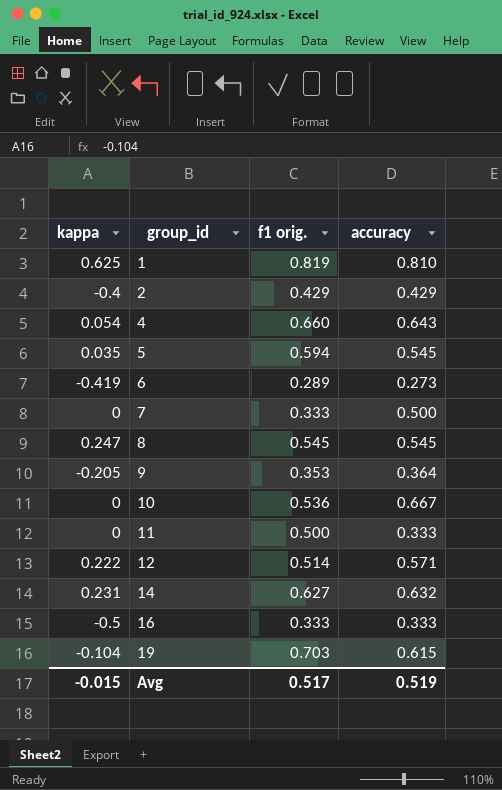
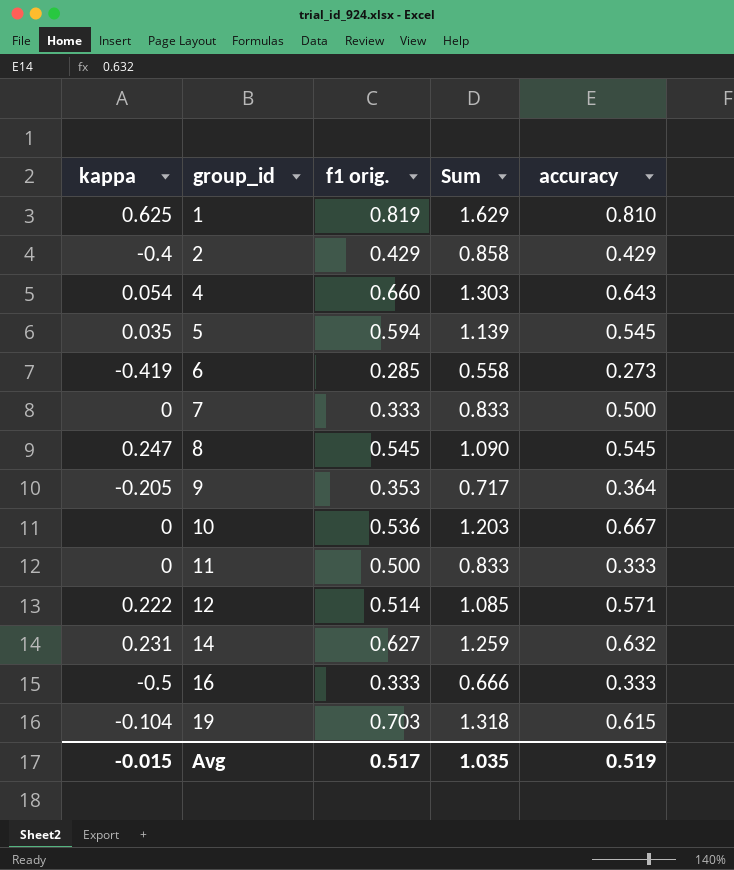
column Sum | formula: none -> [f1 orig.] + [accuracy]
6 | f1 orig.: 0.289 -> 0.285

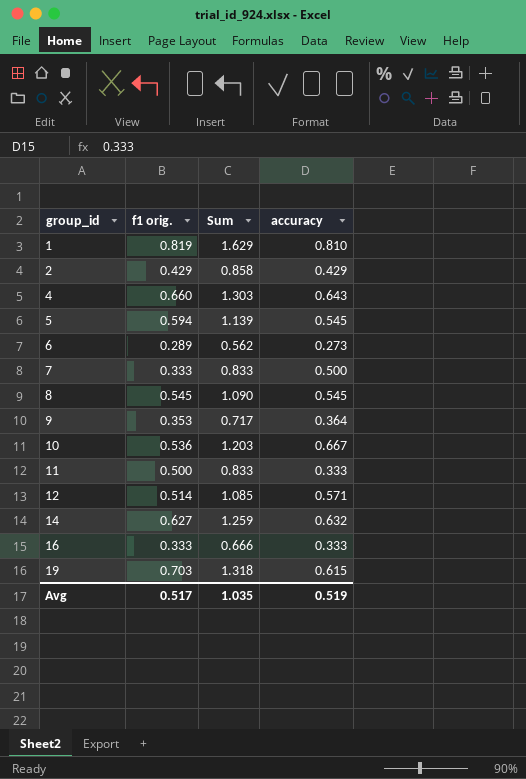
column kappa | position: 1 -> none
6 | f1 orig.: 0.285 -> 0.289
6 | Sum: 0.558 -> 0.562

